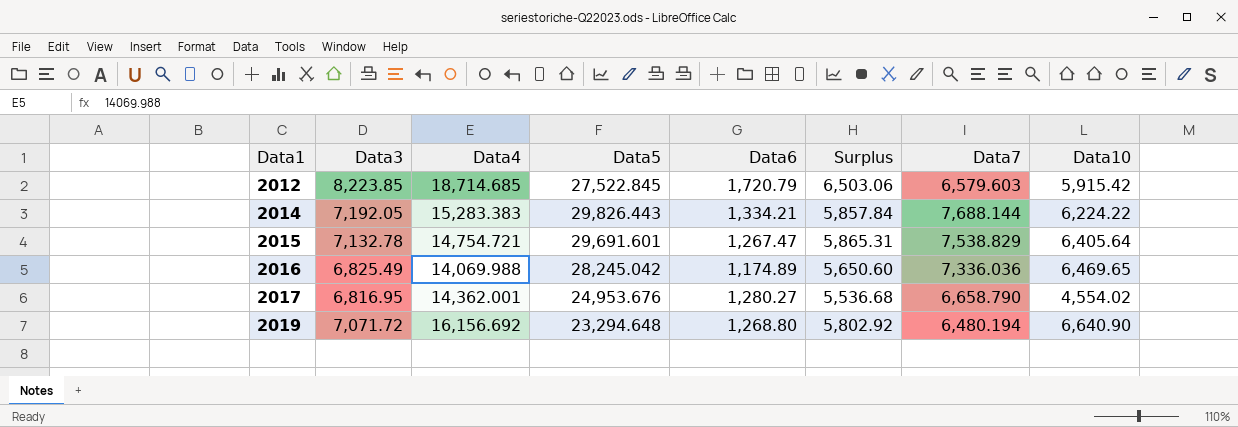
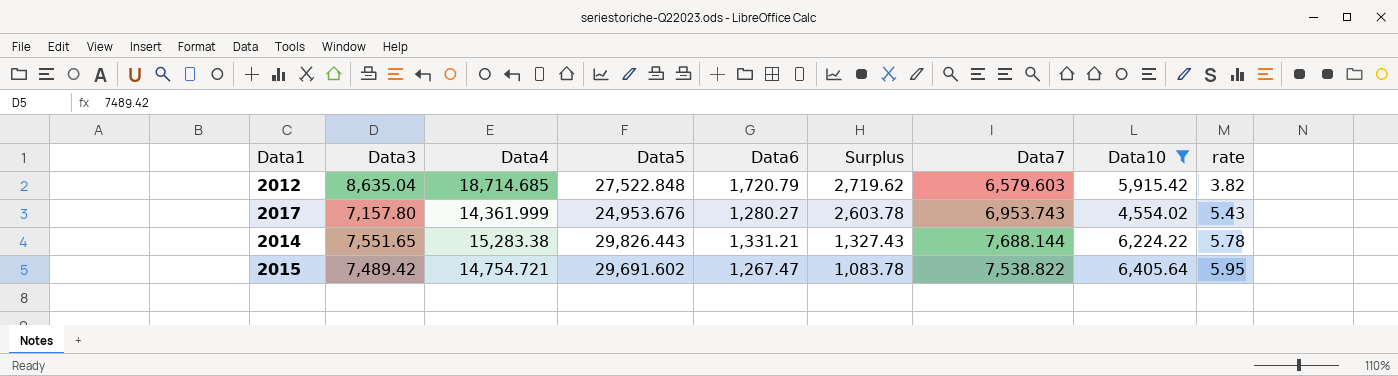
filter: none -> Data10 <= 6,405.64
row order: Data1 ascending -> Surplus descending
column Surplus | formula: [Data3] - [Data6] -> [Data3] - [Data10]
column rate | formula: none -> [Data7] / [Data6]
2012 | Data3: 8,223.85 -> 8,635.04
2012 | Data5: 27,522.845 -> 27,522.848
2017 | Data3: 6,816.95 -> 7,157.80
2017 | Data4: 14,362.001 -> 14,361.999
2017 | Data7: 6,658.790 -> 6,953.743
2014 | Data3: 7,192.05 -> 7,551.65
2014 | Data4: 15,283.383 -> 15,283.38
2014 | Data6: 1,334.21 -> 1,331.21
2015 | Data3: 7,132.78 -> 7,489.42
2015 | Data5: 29,691.601 -> 29,691.602
2015 | Data7: 7,538.829 -> 7,538.822

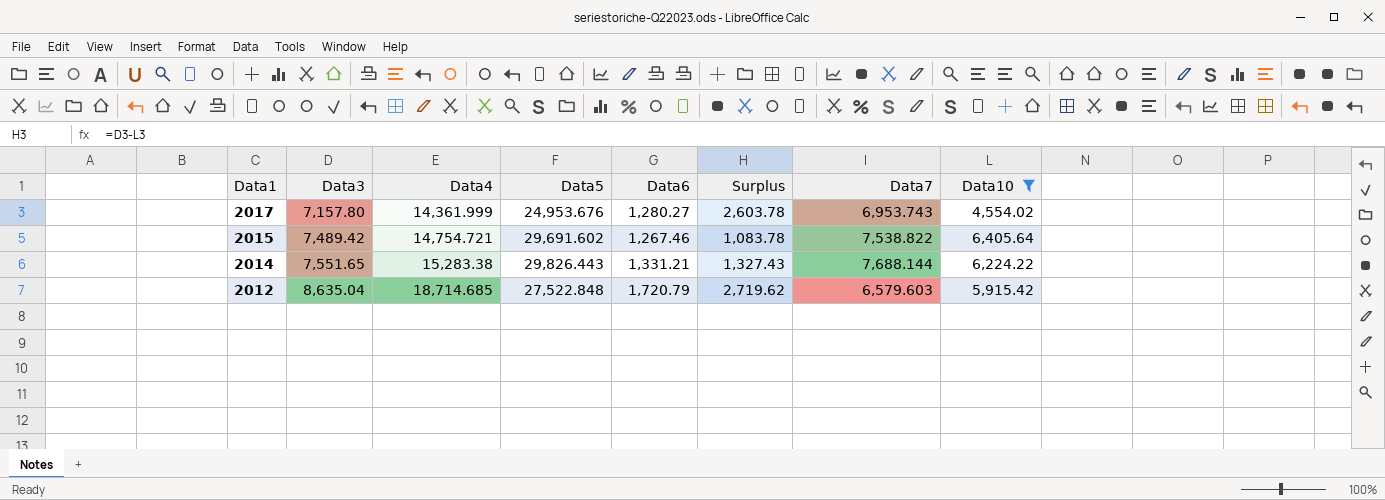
row order: Surplus descending -> Data1 descending
column rate | formula: [Data7] / [Data6] -> none
2015 | Data6: 1,267.47 -> 1,267.46

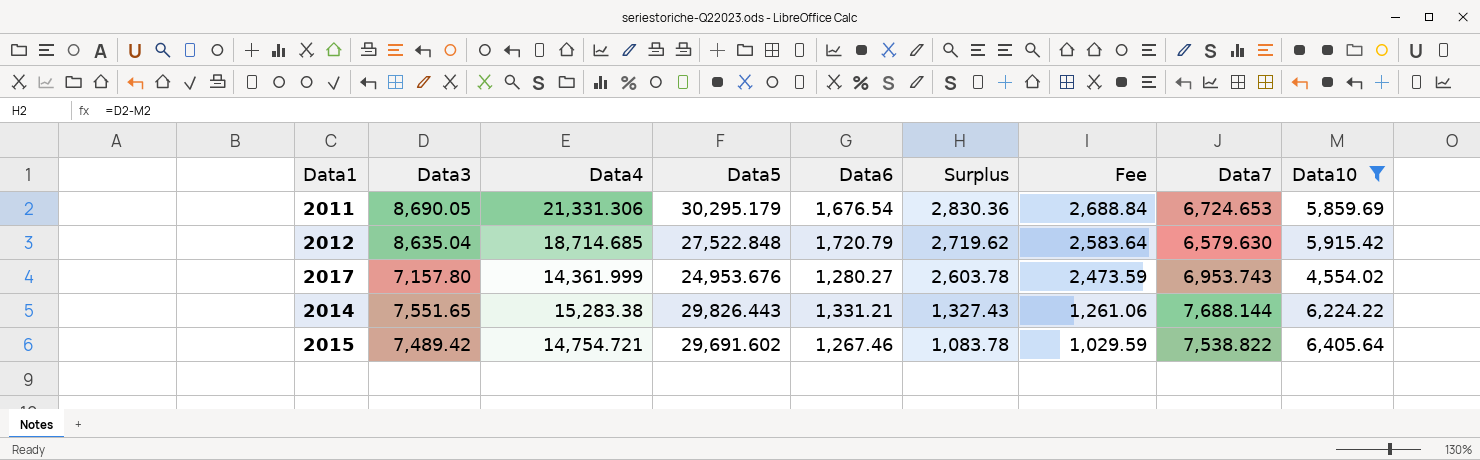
row order: Data1 descending -> Surplus descending
column Fee | formula: none -> [Surplus] * 0.95
row 2011: none -> 8,690.05 | 21,331.306 | 30,295.179 | 1,676.54 | 2,830.36 | 2,688.84 | 6,724.653 | 5,859.69
2012 | Data7: 6,579.603 -> 6,579.630

